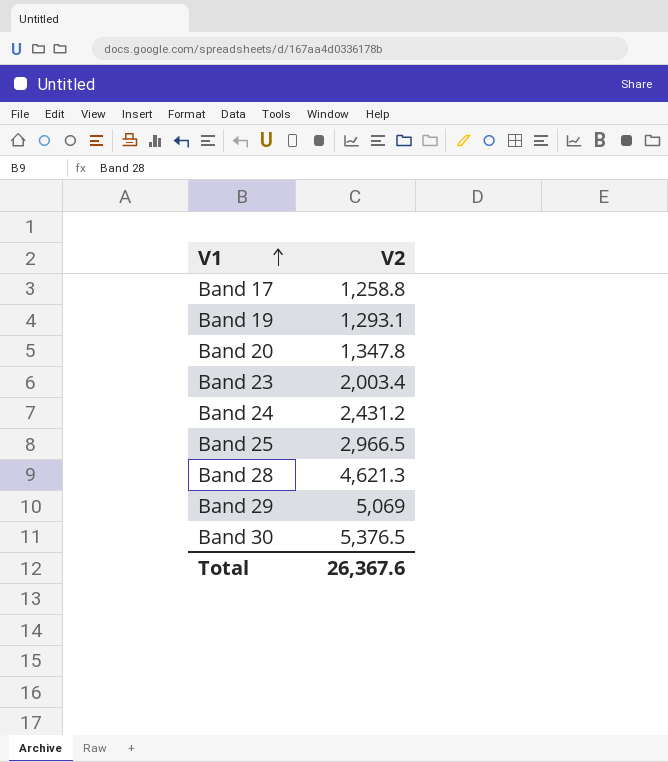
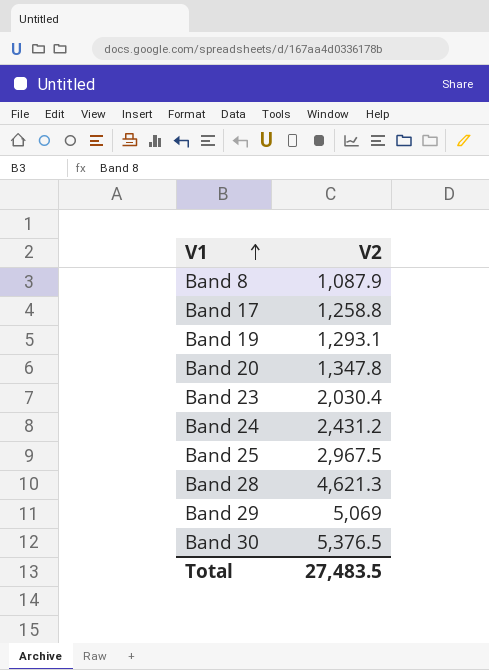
row Band 8: none -> 1,087.9
Band 23 | V2: 2,003.4 -> 2,030.4
Band 25 | V2: 2,966.5 -> 2,967.5
Total | V2: 26,367.6 -> 27,483.5

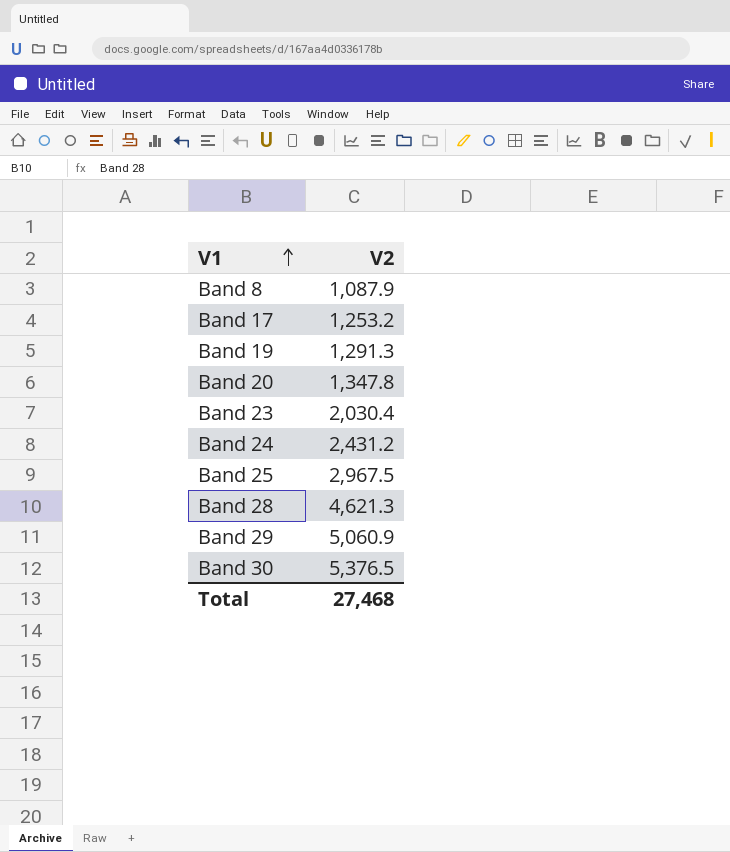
Band 17 | V2: 1,258.8 -> 1,253.2
Band 19 | V2: 1,293.1 -> 1,291.3
Band 29 | V2: 5,069 -> 5,060.9
Total | V2: 27,483.5 -> 27,468

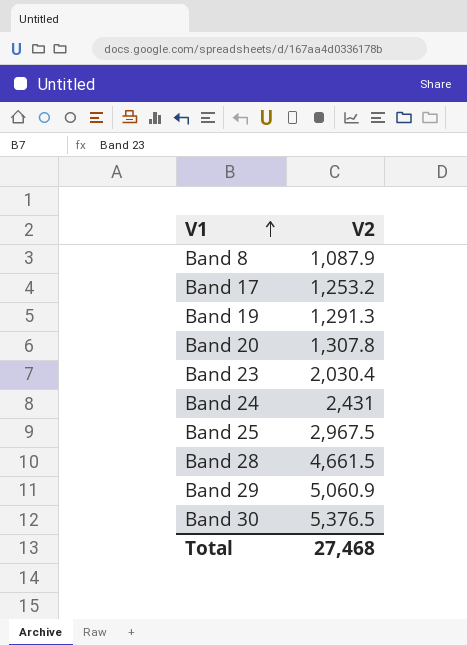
Band 20 | V2: 1,347.8 -> 1,307.8
Band 24 | V2: 2,431.2 -> 2,431
Band 28 | V2: 4,621.3 -> 4,661.5

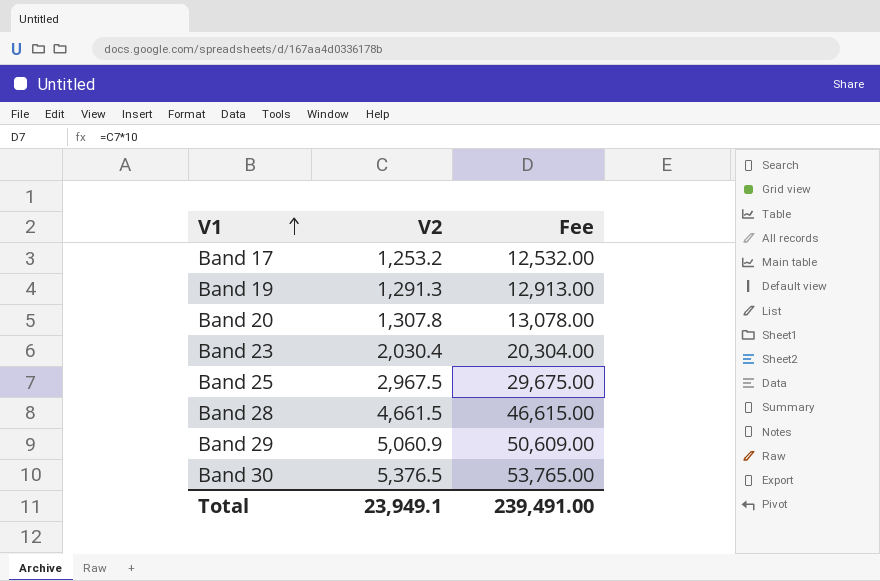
column Fee | formula: none -> [V2] * 10
row Band 8: 1,087.9 -> none
row Band 24: 2,431 -> none
Total | V2: 27,468 -> 23,949.1

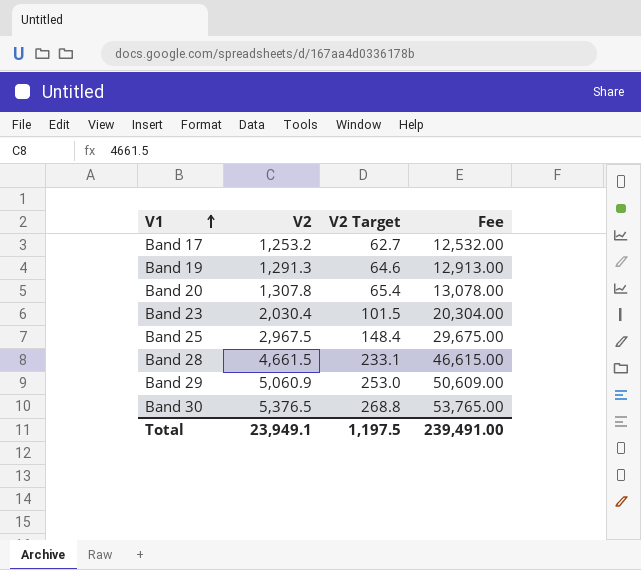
column V2 Target | formula: none -> [V2] * 0.05

